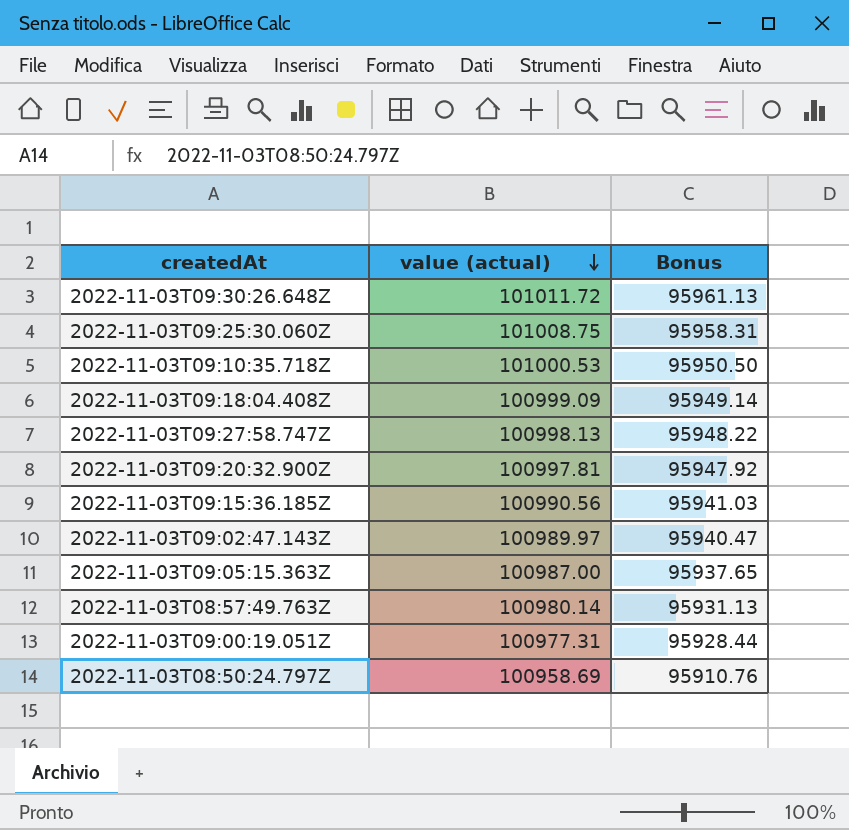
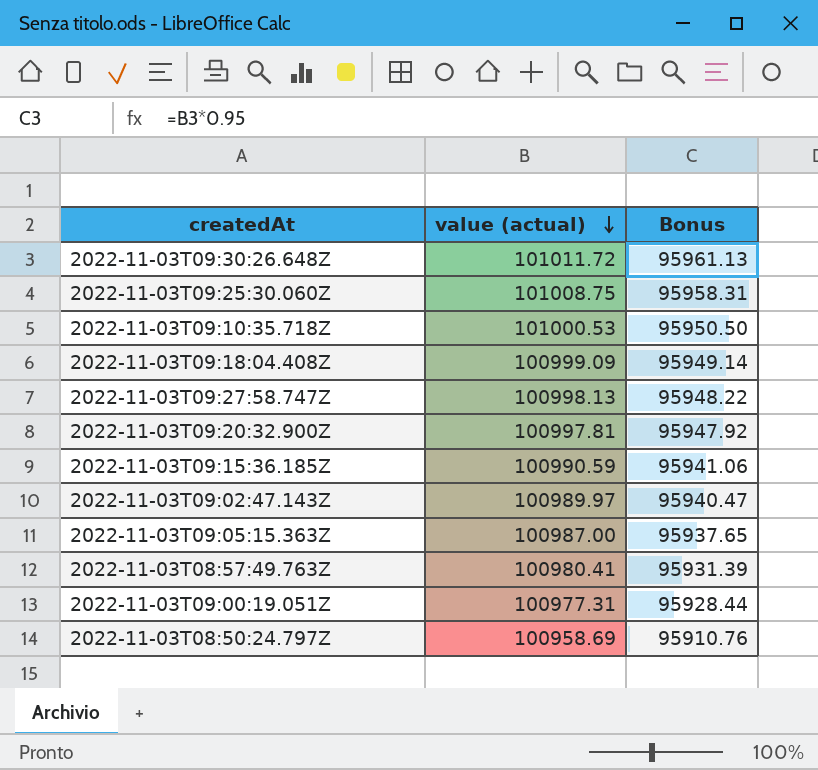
2022-11-03T09:15:36.185Z | value (actual): 100990.56 -> 100990.59
2022-11-03T09:15:36.185Z | Bonus: 95941.03 -> 95941.06
2022-11-03T08:57:49.763Z | value (actual): 100980.14 -> 100980.41
2022-11-03T08:57:49.763Z | Bonus: 95931.13 -> 95931.39

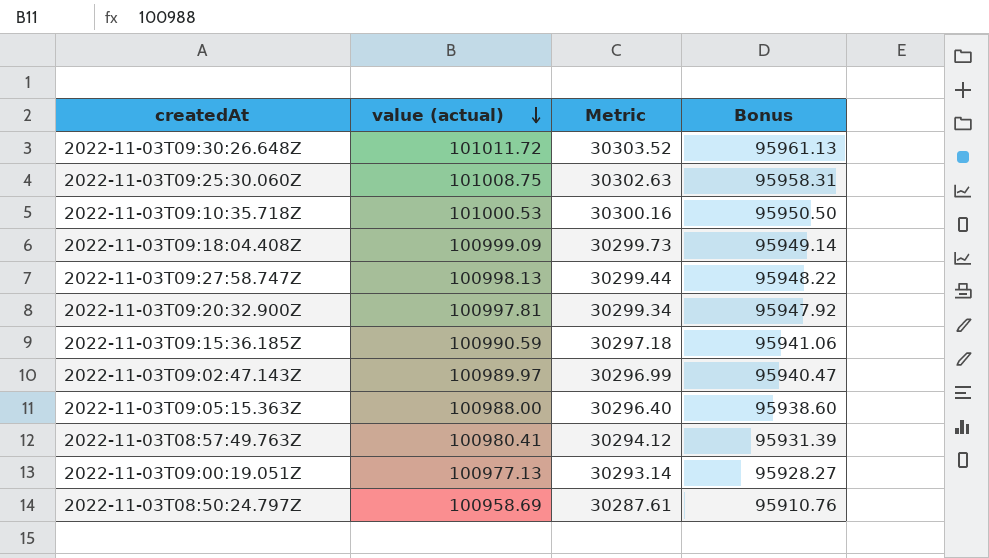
column Metric | formula: none -> [value (actual)] * 0.3
2022-11-03T09:05:15.363Z | value (actual): 100987.00 -> 100988.00
2022-11-03T09:05:15.363Z | Bonus: 95937.65 -> 95938.60
2022-11-03T09:00:19.051Z | value (actual): 100977.31 -> 100977.13
2022-11-03T09:00:19.051Z | Bonus: 95928.44 -> 95928.27

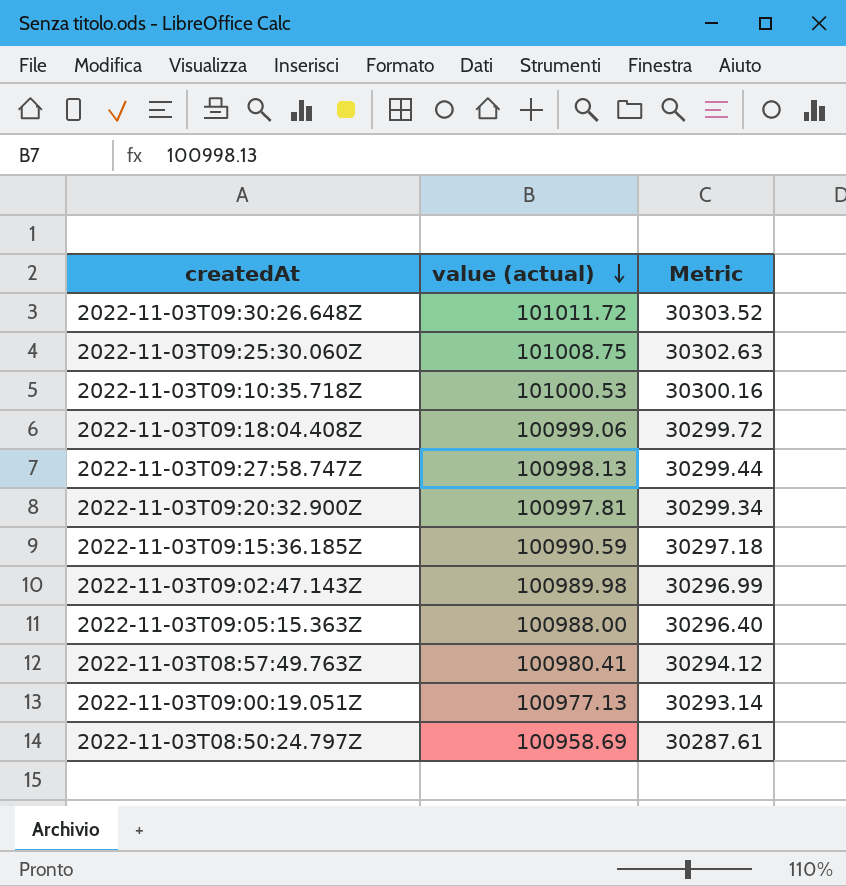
column Bonus | formula: [value (actual)] * 0.95 -> none
2022-11-03T09:18:04.408Z | value (actual): 100999.09 -> 100999.06
2022-11-03T09:18:04.408Z | Metric: 30299.73 -> 30299.72
2022-11-03T09:02:47.143Z | value (actual): 100989.97 -> 100989.98

